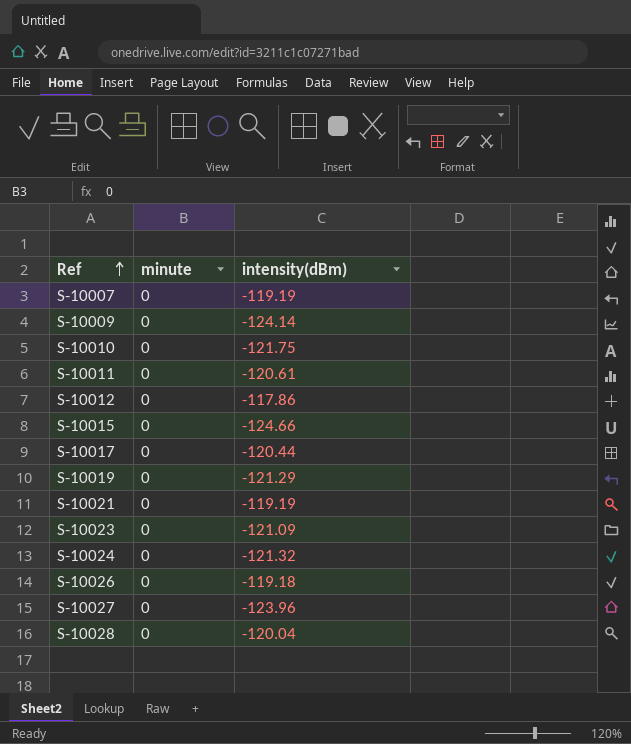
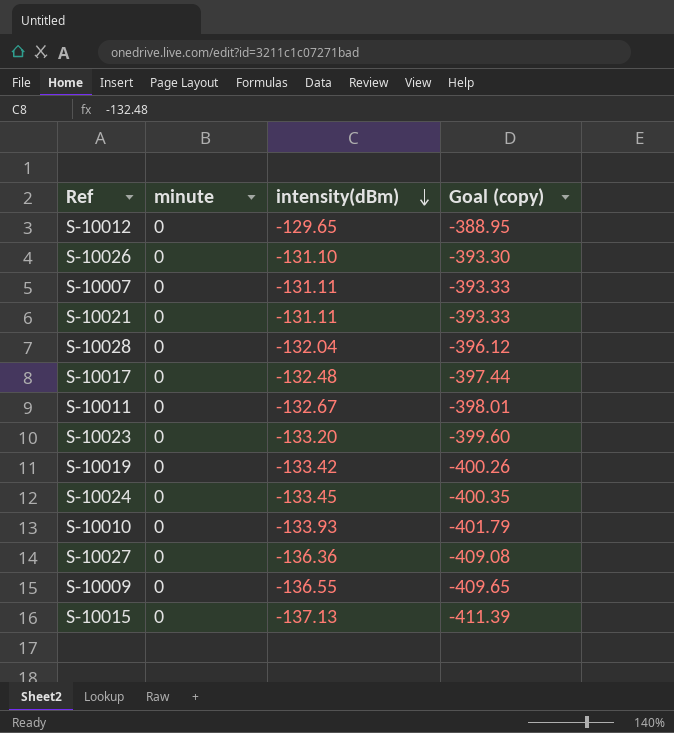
row order: Ref ascending -> intensity(dBm) descending
column Goal (copy) | formula: none -> [intensity(dBm)] * 3
S-10012 | intensity(dBm): -117.86 -> -129.65
S-10026 | intensity(dBm): -119.18 -> -131.10
S-10007 | intensity(dBm): -119.19 -> -131.11
S-10021 | intensity(dBm): -119.19 -> -131.11
S-10028 | intensity(dBm): -120.04 -> -132.04
S-10017 | intensity(dBm): -120.44 -> -132.48
S-10011 | intensity(dBm): -120.61 -> -132.67
S-10023 | intensity(dBm): -121.09 -> -133.20
S-10019 | intensity(dBm): -121.29 -> -133.42
S-10024 | intensity(dBm): -121.32 -> -133.45
S-10010 | intensity(dBm): -121.75 -> -133.93
S-10027 | intensity(dBm): -123.96 -> -136.36
S-10009 | intensity(dBm): -124.14 -> -136.55
S-10015 | intensity(dBm): -124.66 -> -137.13

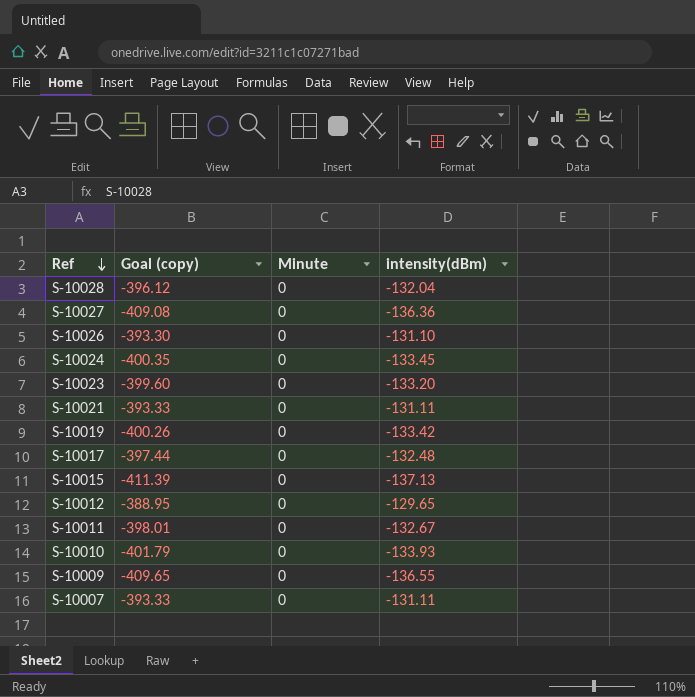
row order: intensity(dBm) descending -> Ref descending
column Goal (copy) | position: 4 -> 2
column name: minute -> Minute

